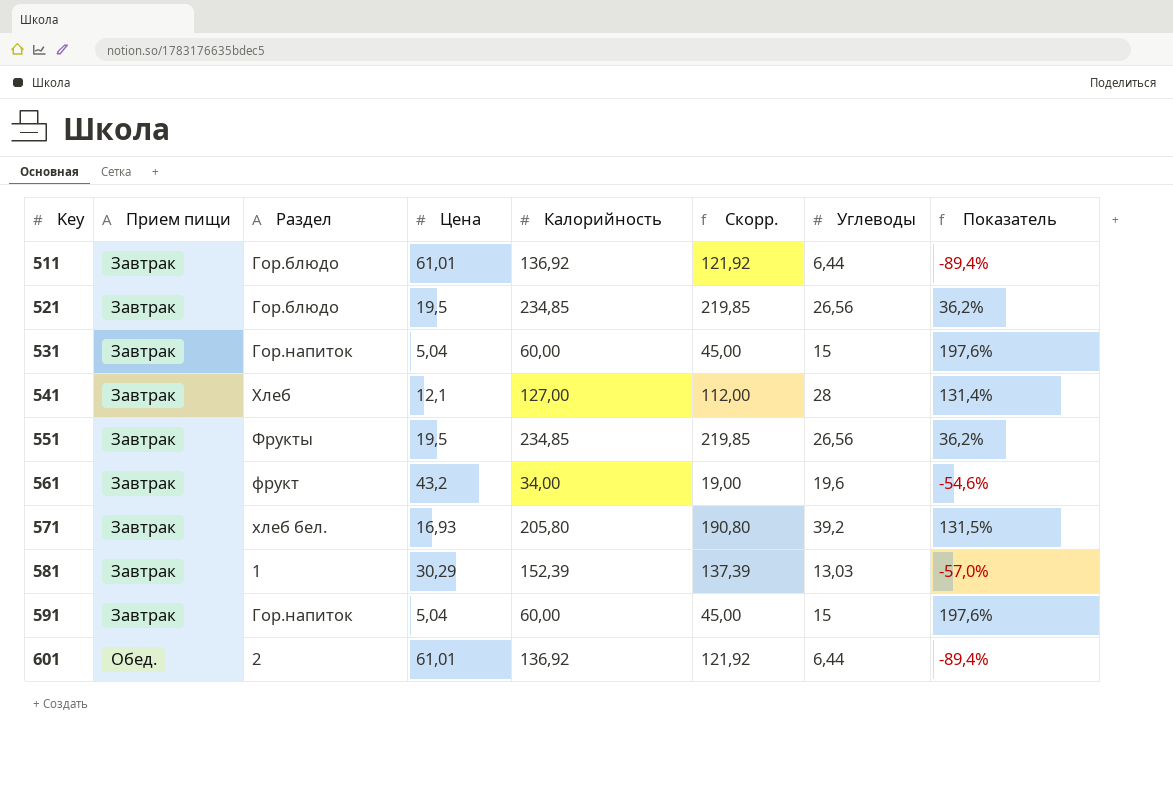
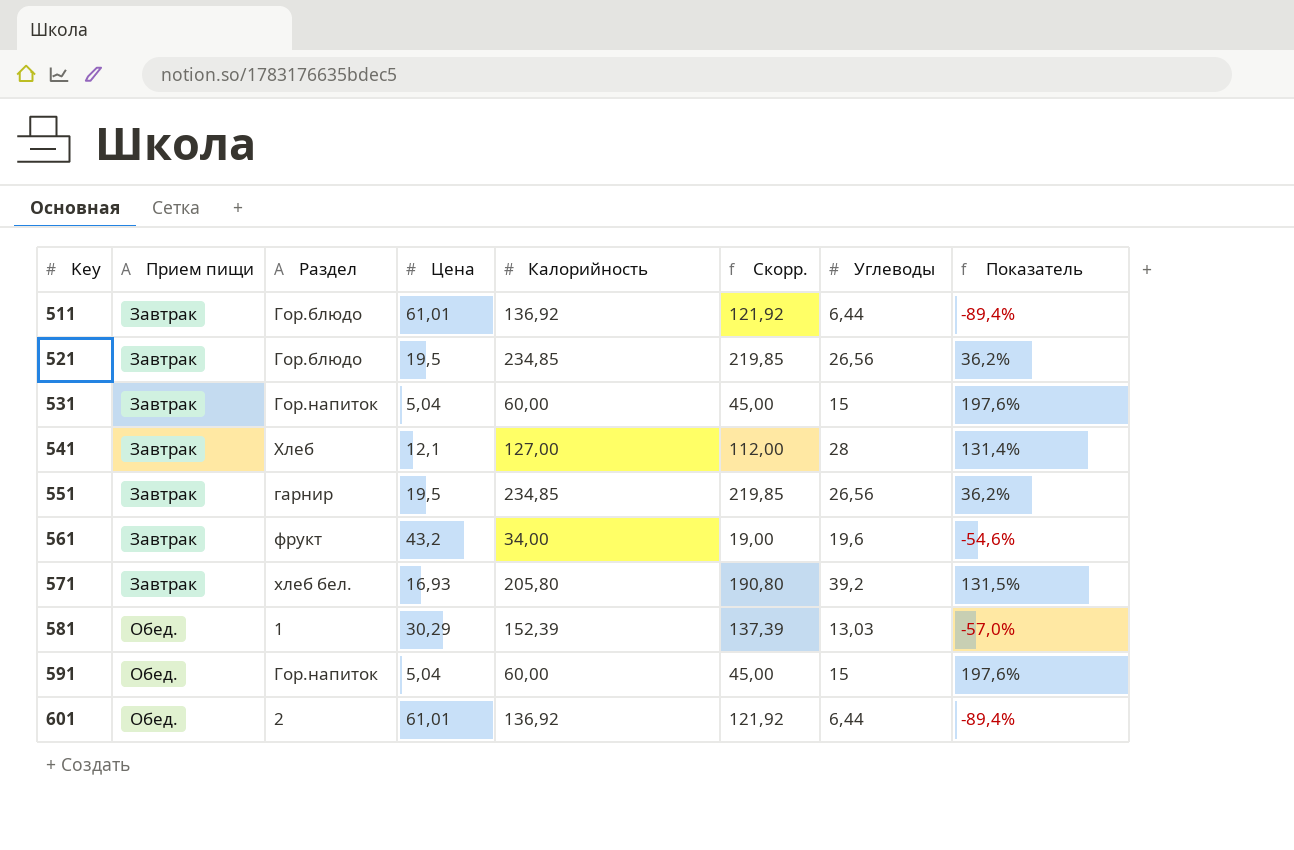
551 | Раздел: Фрукты -> гарнир
581 | Прием пищи: Завтрак -> Обед.
591 | Прием пищи: Завтрак -> Обед.

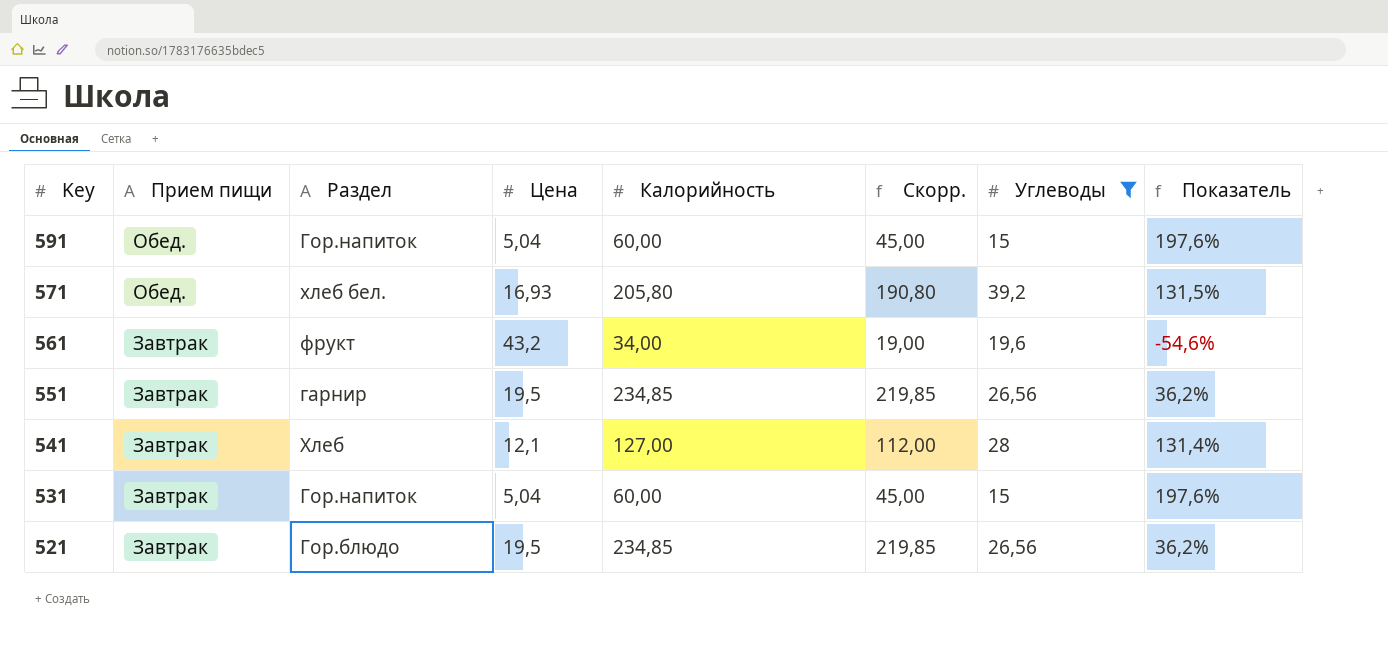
filter: none -> Углеводы >= 15
row order: Key ascending -> Key descending
571 | Прием пищи: Завтрак -> Обед.

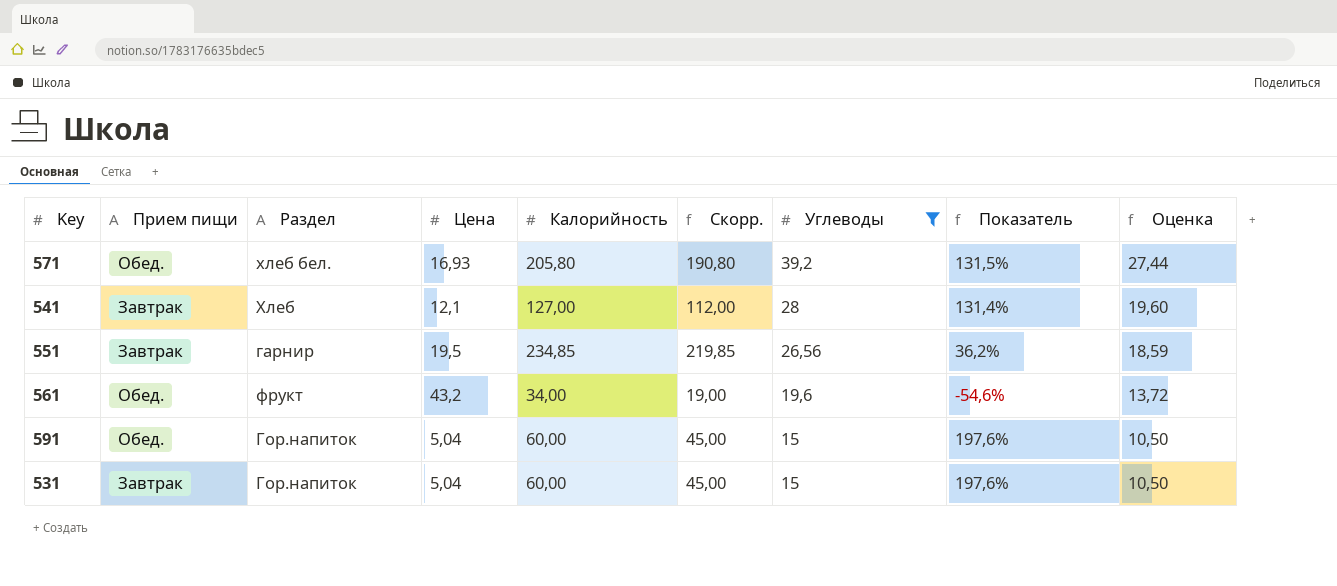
row order: Key descending -> Углеводы descending
column Оценка | formula: none -> [Углеводы] * 0,7
row 521: Завтрак | Гор.блюдо | 19,5 | 234,85 | 219,85 | 26,56 | 36,2% -> none
561 | Прием пищи: Завтрак -> Обед.

